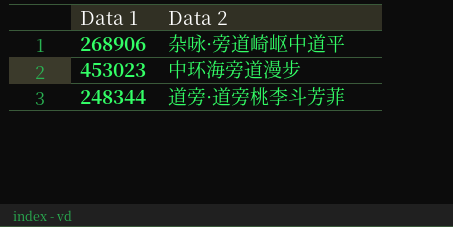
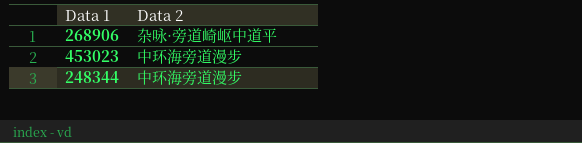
248344 | Data 2: 道旁·道旁桃李斗芳菲 -> 中环海旁道漫步

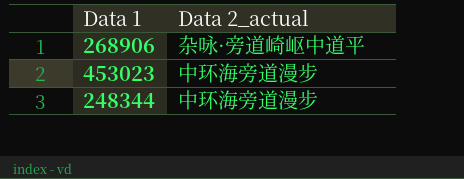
column name: Data 2 -> Data 2_actual

